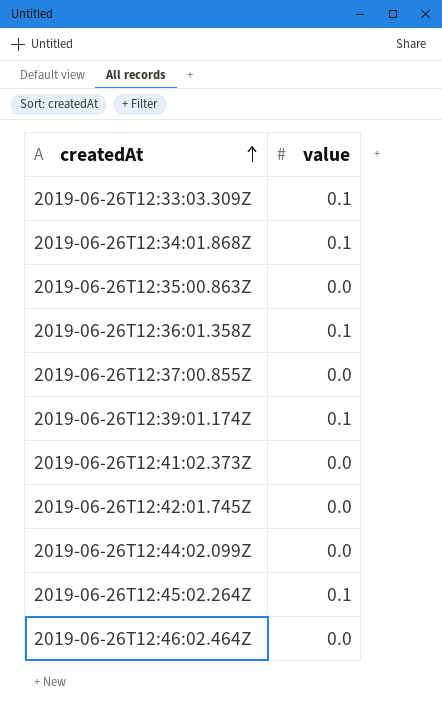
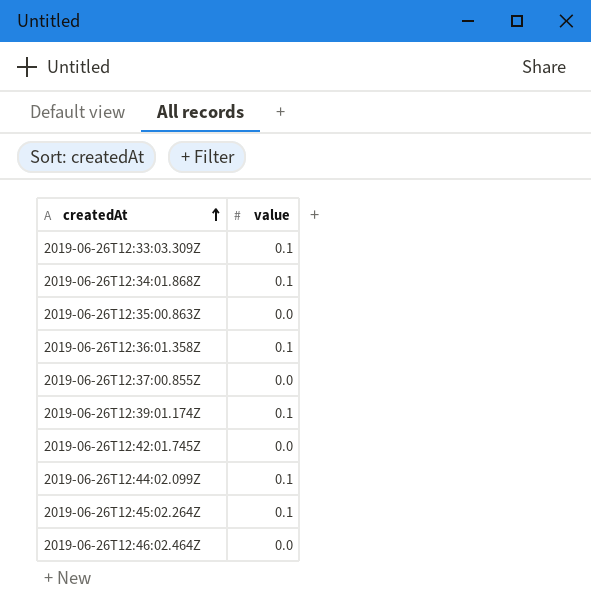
row 2019-06-26T12:41:02.373Z: 0.0 -> none
2019-06-26T12:44:02.099Z | value: 0.0 -> 0.1

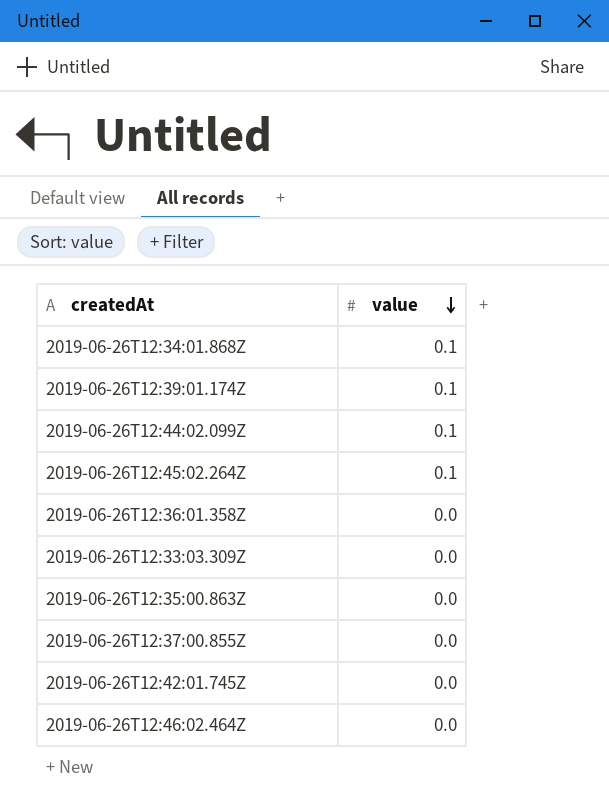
row order: createdAt ascending -> value descending
2019-06-26T12:36:01.358Z | value: 0.1 -> 0.0
2019-06-26T12:33:03.309Z | value: 0.1 -> 0.0

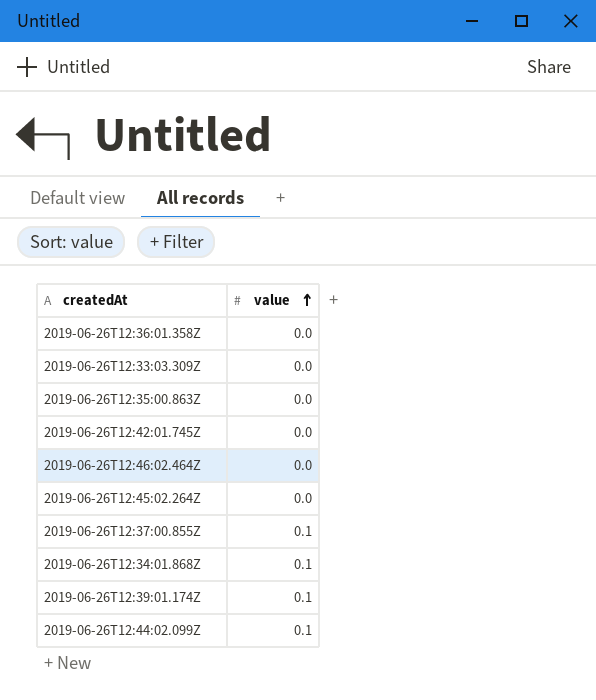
row order: value descending -> value ascending
2019-06-26T12:45:02.264Z | value: 0.1 -> 0.0
2019-06-26T12:37:00.855Z | value: 0.0 -> 0.1

